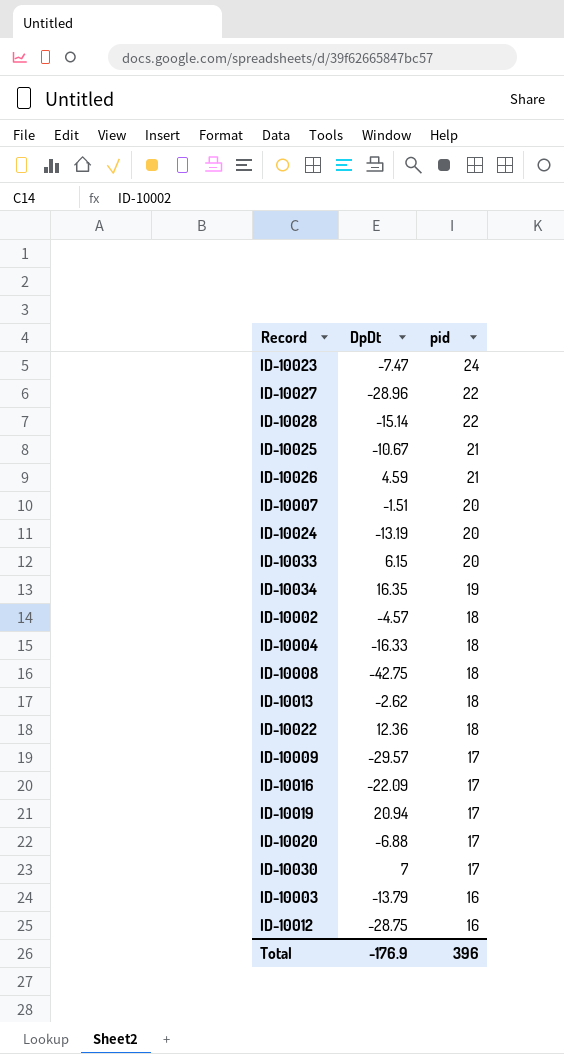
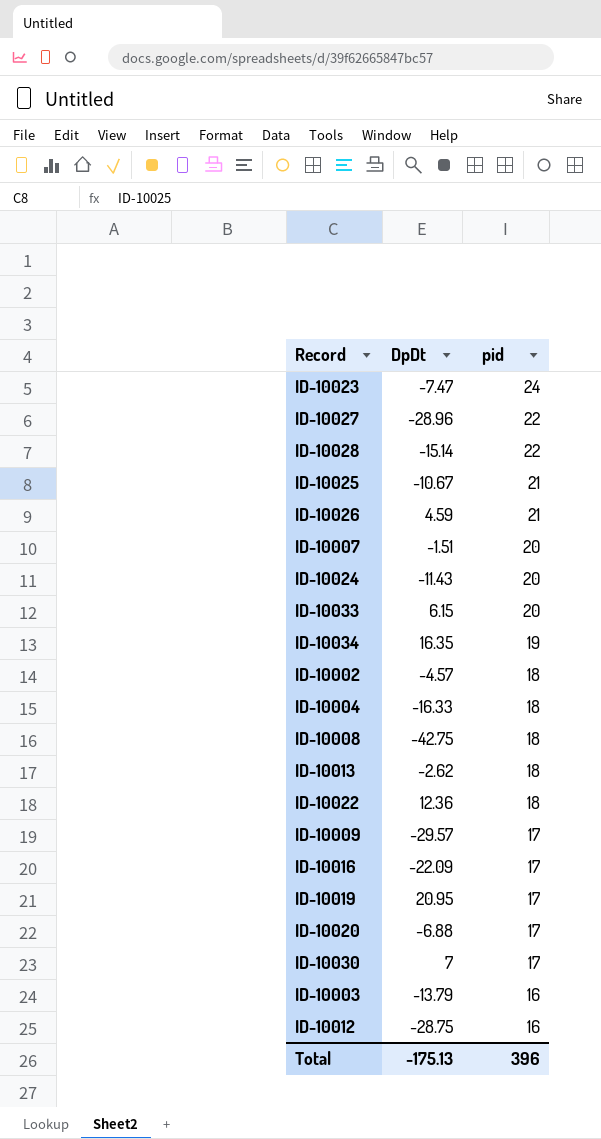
ID-10024 | DpDt: -13.19 -> -11.43
ID-10019 | DpDt: 20.94 -> 20.95
Total | DpDt: -176.9 -> -175.13

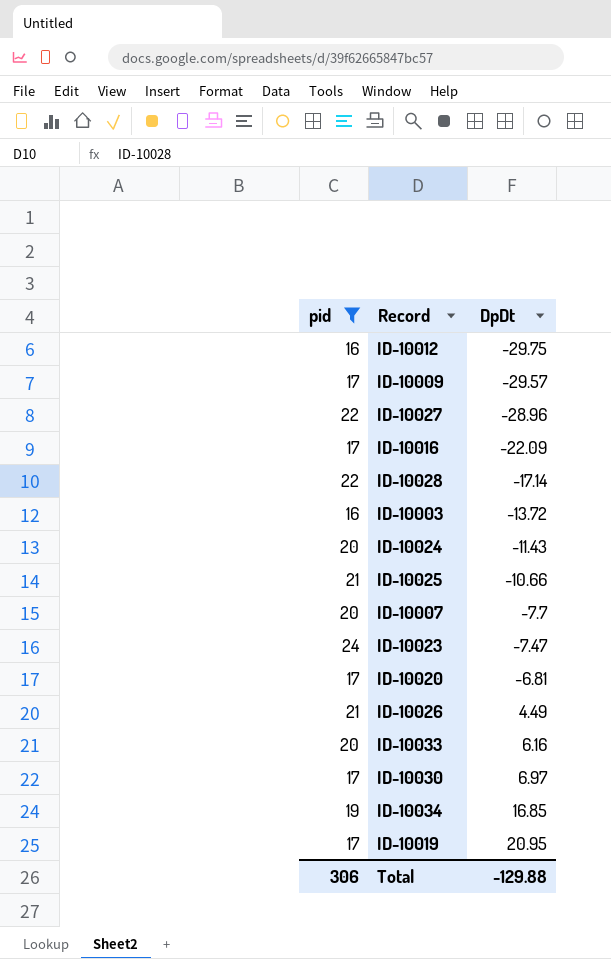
filter: none -> pid != 18
row order: pid descending -> DpDt ascending
column pid | position: 3 -> 1
ID-10012 | DpDt: -28.75 -> -29.75
ID-10028 | DpDt: -15.14 -> -17.14
ID-10003 | DpDt: -13.79 -> -13.72
ID-10025 | DpDt: -10.67 -> -10.66
ID-10007 | DpDt: -1.51 -> -7.7
ID-10020 | DpDt: -6.88 -> -6.81
ID-10026 | DpDt: 4.59 -> 4.49
ID-10033 | DpDt: 6.15 -> 6.16
ID-10030 | DpDt: 7 -> 6.97
ID-10034 | DpDt: 16.35 -> 16.85
Total | pid: 396 -> 306
Total | DpDt: -175.13 -> -129.88

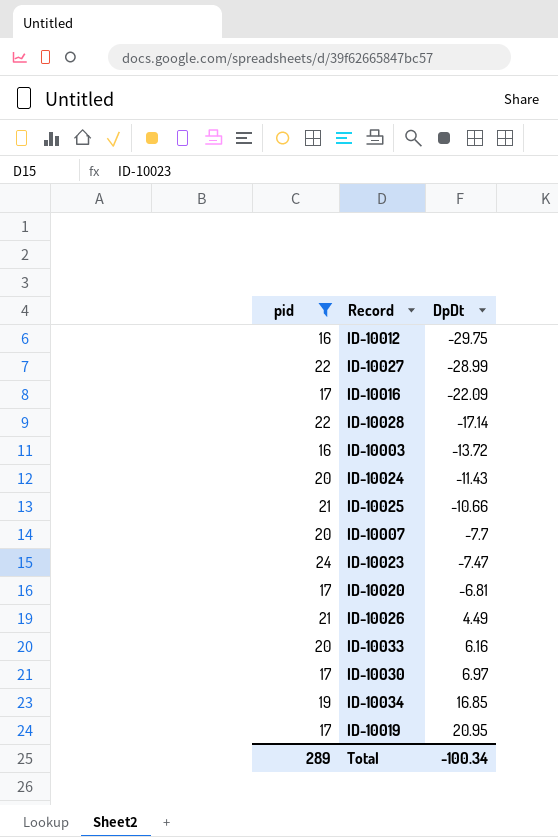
row ID-10009: 17 | -29.57 -> none
ID-10027 | DpDt: -28.96 -> -28.99
Total | pid: 306 -> 289
Total | DpDt: -129.88 -> -100.34

